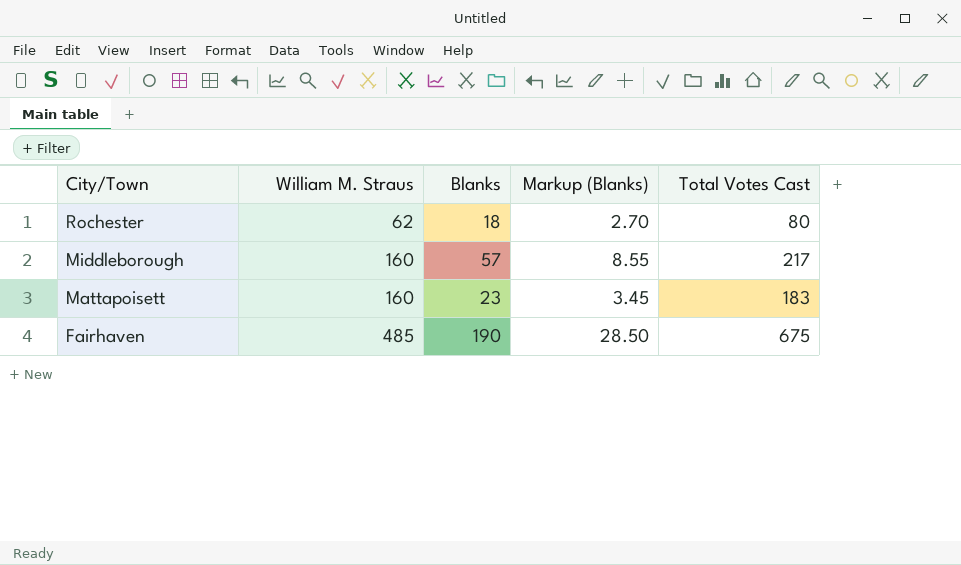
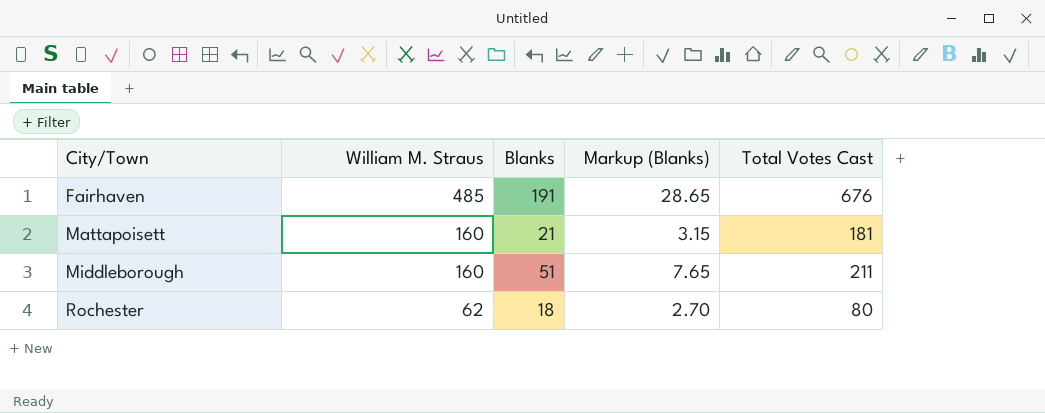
row order: City/Town descending -> City/Town ascending
Fairhaven | Blanks: 190 -> 191
Fairhaven | Markup (Blanks): 28.50 -> 28.65
Fairhaven | Total Votes Cast: 675 -> 676
Mattapoisett | Blanks: 23 -> 21
Mattapoisett | Markup (Blanks): 3.45 -> 3.15
Mattapoisett | Total Votes Cast: 183 -> 181
Middleborough | Blanks: 57 -> 51
Middleborough | Markup (Blanks): 8.55 -> 7.65
Middleborough | Total Votes Cast: 217 -> 211

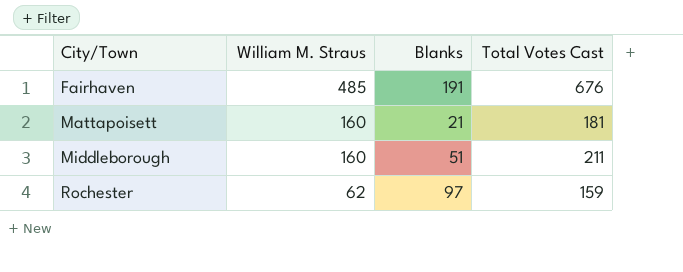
column Markup (Blanks) | formula: [Blanks] * 0.15 -> none
Rochester | Blanks: 18 -> 97
Rochester | Total Votes Cast: 80 -> 159

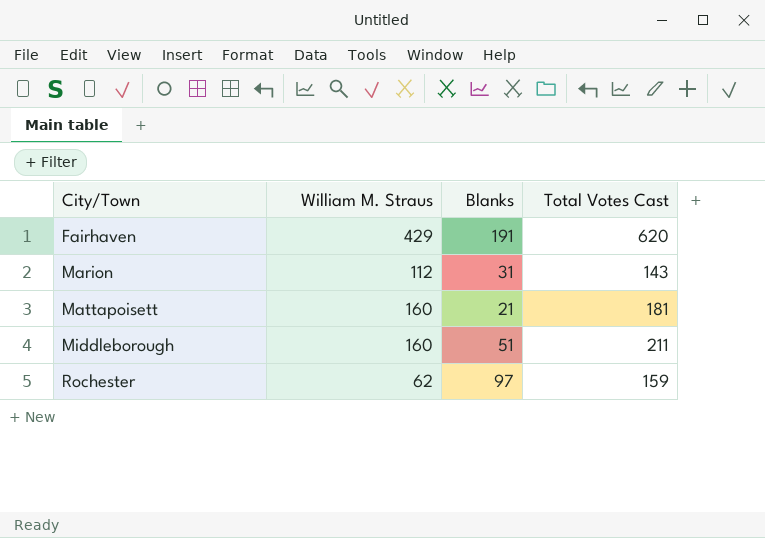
Fairhaven | William M. Straus: 485 -> 429
Fairhaven | Total Votes Cast: 676 -> 620
row Marion: none -> 112 | 31 | 143

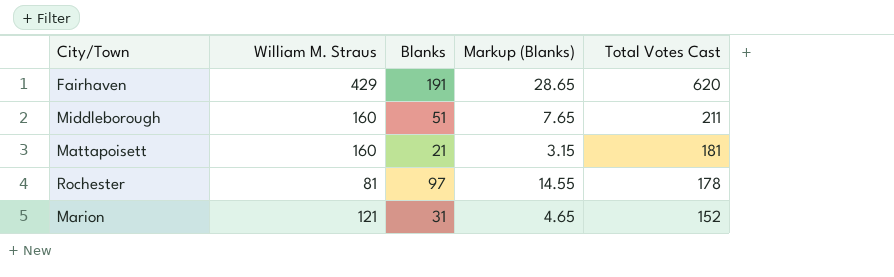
row order: City/Town ascending -> Total Votes Cast descending
column Markup (Blanks) | formula: none -> [Blanks] * 0.15
Rochester | William M. Straus: 62 -> 81
Rochester | Total Votes Cast: 159 -> 178
Marion | William M. Straus: 112 -> 121
Marion | Total Votes Cast: 143 -> 152

